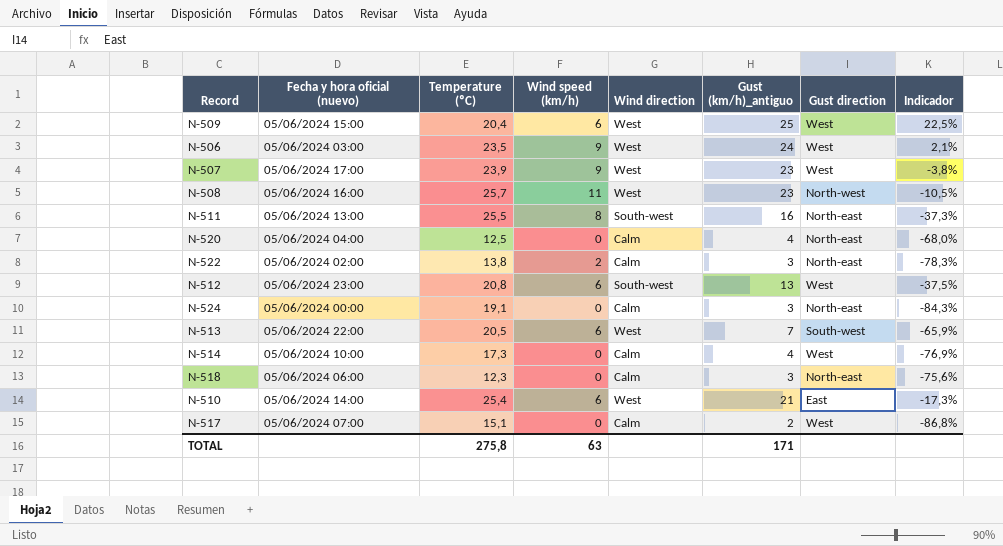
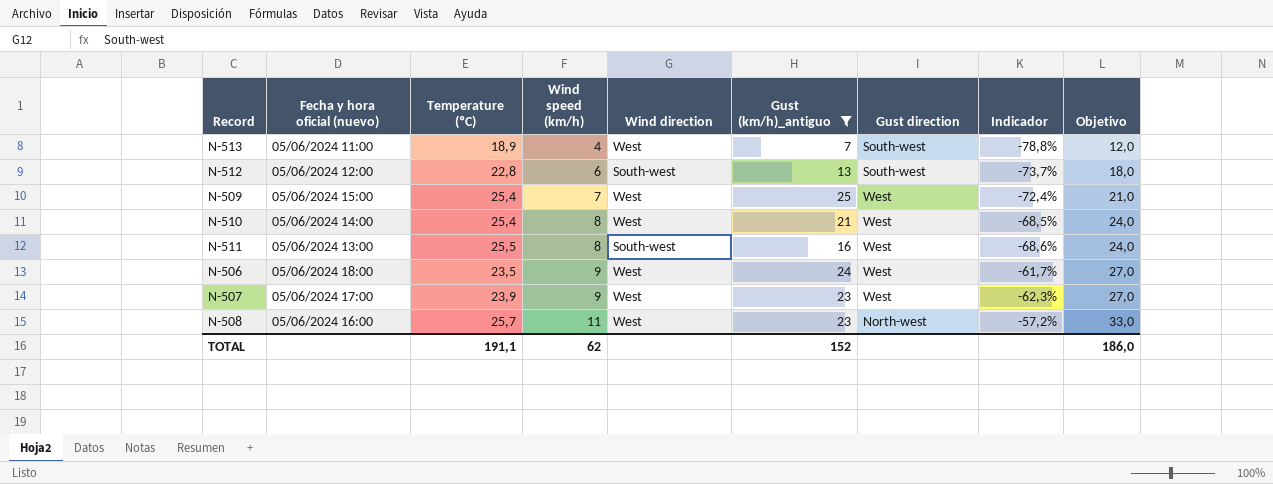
filter: none -> Gust (km/h)_antiguo >= 7
row order: none -> Wind speed (km/h) ascending
column Indicador | formula: ([Gust (km/h)_antiguo] - [Temperature (ºC)]) / [Temperature (ºC)] -> ([Wind speed (km/h)] - [Temperature (ºC)]) / [Temperature (ºC)]
column Objetivo | formula: none -> [Wind speed (km/h)] * 3
N-513 | Fecha y hora oficial (nuevo): 05/06/2024 22:00 -> 05/06/2024 11:00
N-513 | Temperature (ºC): 20,5 -> 18,9
N-513 | Wind speed (km/h): 6 -> 4
N-512 | Fecha y hora oficial (nuevo): 05/06/2024 23:00 -> 05/06/2024 12:00
N-512 | Temperature (ºC): 20,8 -> 22,8
N-512 | Gust direction: West -> South-west
N-509 | Temperature (ºC): 20,4 -> 25,4
N-509 | Wind speed (km/h): 6 -> 7
N-510 | Wind speed (km/h): 6 -> 8
N-510 | Gust direction: East -> West
N-511 | Gust direction: North-east -> West
N-506 | Fecha y hora oficial (nuevo): 05/06/2024 03:00 -> 05/06/2024 18:00
TOTAL | Temperature (ºC): 275,8 -> 191,1
TOTAL | Wind speed (km/h): 63 -> 62
TOTAL | Gust (km/h)_antiguo: 171 -> 152

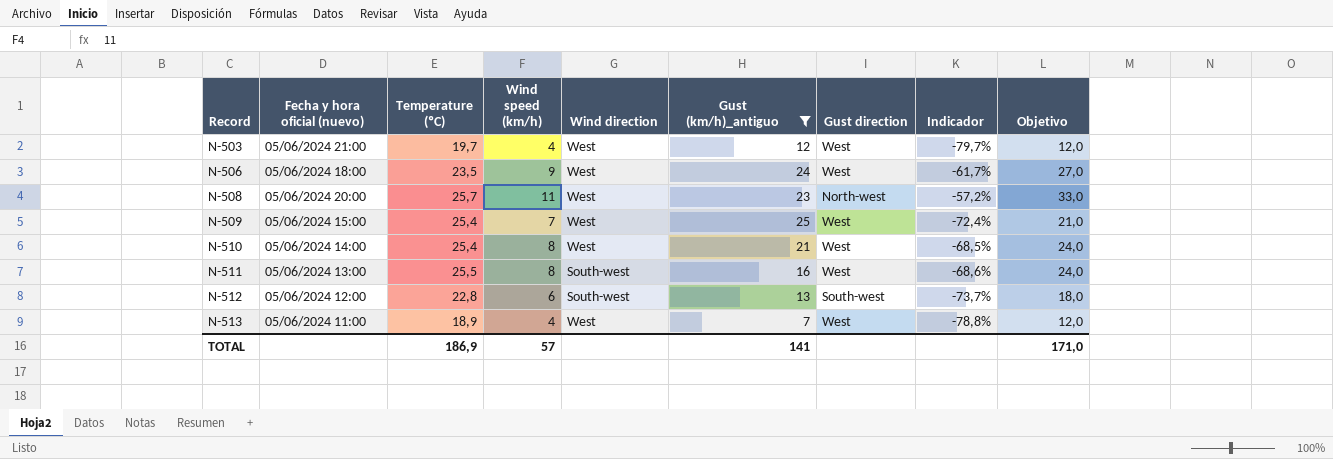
row order: Wind speed (km/h) ascending -> Record ascending
row N-507: 05/06/2024 17:00 | 23,9 | 9 | West | 23 | West | -62,3% | 27,0 -> none
row N-503: none -> 05/06/2024 21:00 | 19,7 | 4 | West | 12 | West | -79,7% | 12,0
N-508 | Fecha y hora oficial (nuevo): 05/06/2024 16:00 -> 05/06/2024 20:00
N-513 | Gust direction: South-west -> West
TOTAL | Temperature (ºC): 191,1 -> 186,9
TOTAL | Wind speed (km/h): 62 -> 57
TOTAL | Gust (km/h)_antiguo: 152 -> 141
TOTAL | Objetivo: 186,0 -> 171,0

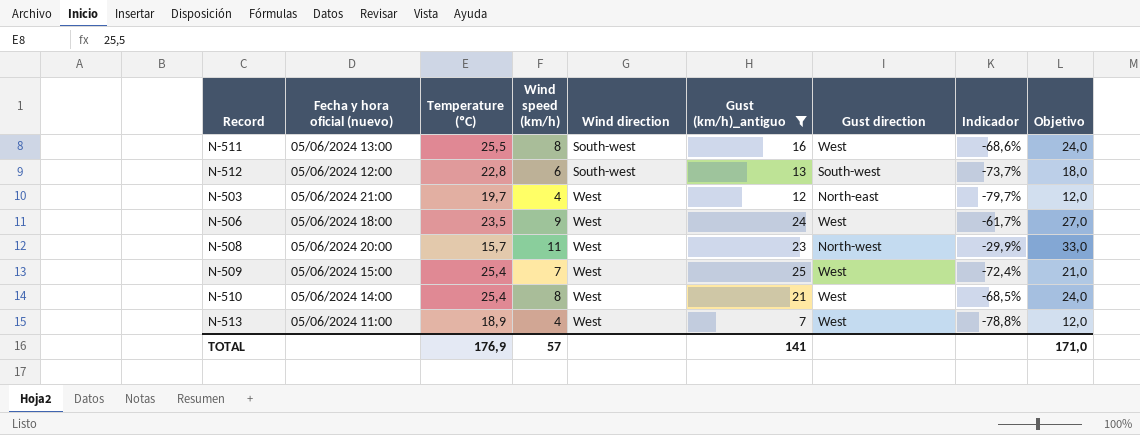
row order: Record ascending -> Wind direction ascending
N-503 | Gust direction: West -> North-east
N-508 | Temperature (ºC): 25,7 -> 15,7
N-508 | Indicador: -57,2% -> -29,9%
TOTAL | Temperature (ºC): 186,9 -> 176,9

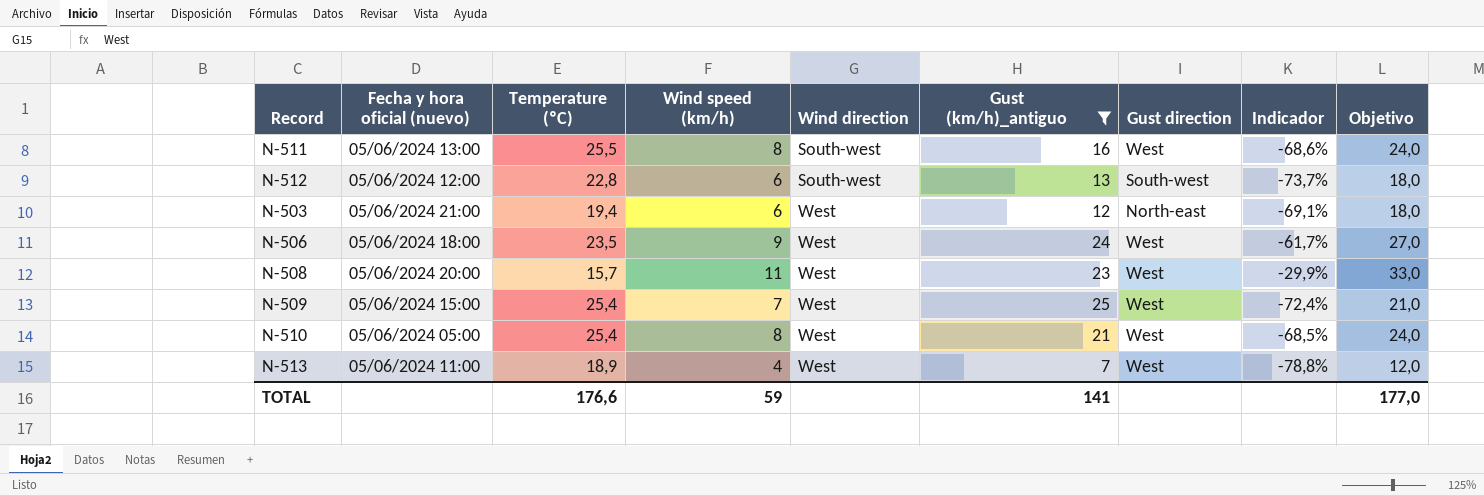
N-503 | Temperature (ºC): 19,7 -> 19,4
N-503 | Wind speed (km/h): 4 -> 6
N-503 | Indicador: -79,7% -> -69,1%
N-503 | Objetivo: 12,0 -> 18,0
N-508 | Gust direction: North-west -> West
N-510 | Fecha y hora oficial (nuevo): 05/06/2024 14:00 -> 05/06/2024 05:00
TOTAL | Temperature (ºC): 176,9 -> 176,6
TOTAL | Wind speed (km/h): 57 -> 59
TOTAL | Objetivo: 171,0 -> 177,0

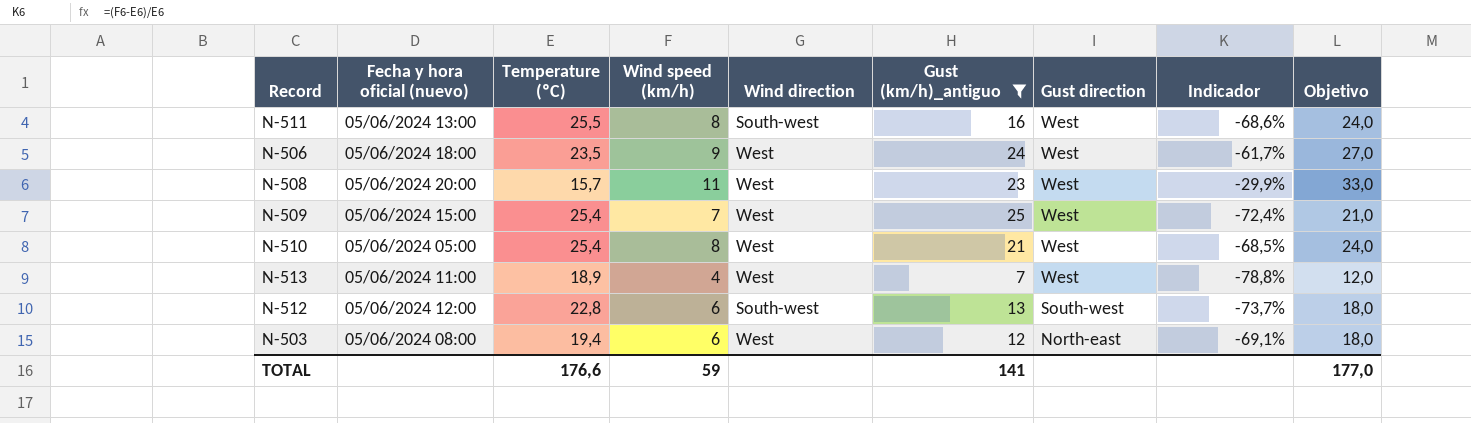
row order: Wind direction ascending -> Gust direction descending
N-503 | Fecha y hora oficial (nuevo): 05/06/2024 21:00 -> 05/06/2024 08:00

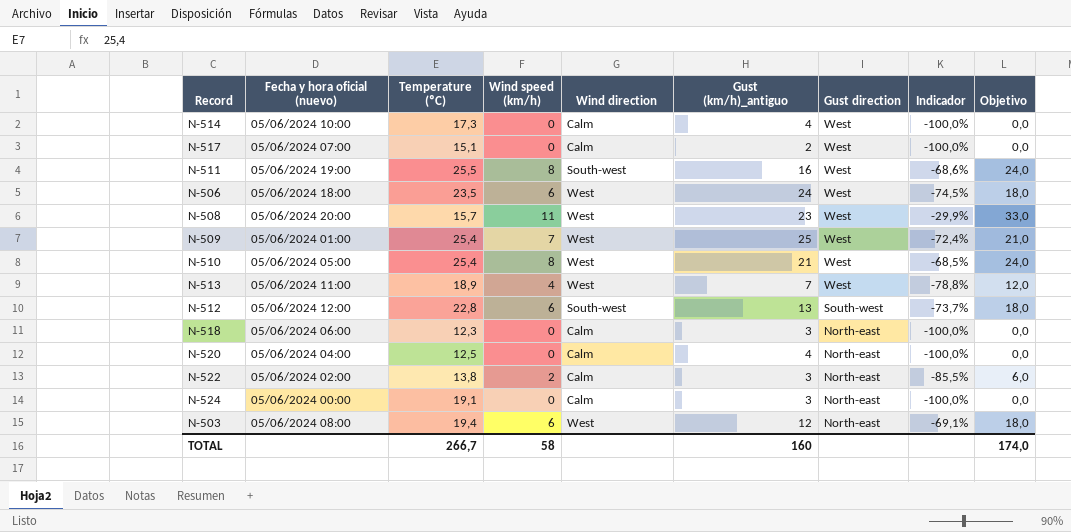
filter: Gust (km/h)_antiguo >= 7 -> none
N-511 | Fecha y hora oficial (nuevo): 05/06/2024 13:00 -> 05/06/2024 19:00
N-506 | Wind speed (km/h): 9 -> 6
N-506 | Indicador: -61,7% -> -74,5%
N-506 | Objetivo: 27,0 -> 18,0
N-509 | Fecha y hora oficial (nuevo): 05/06/2024 15:00 -> 05/06/2024 01:00
TOTAL | Temperature (ºC): 176,6 -> 266,7
TOTAL | Wind speed (km/h): 59 -> 58
TOTAL | Gust (km/h)_antiguo: 141 -> 160
TOTAL | Objetivo: 177,0 -> 174,0

